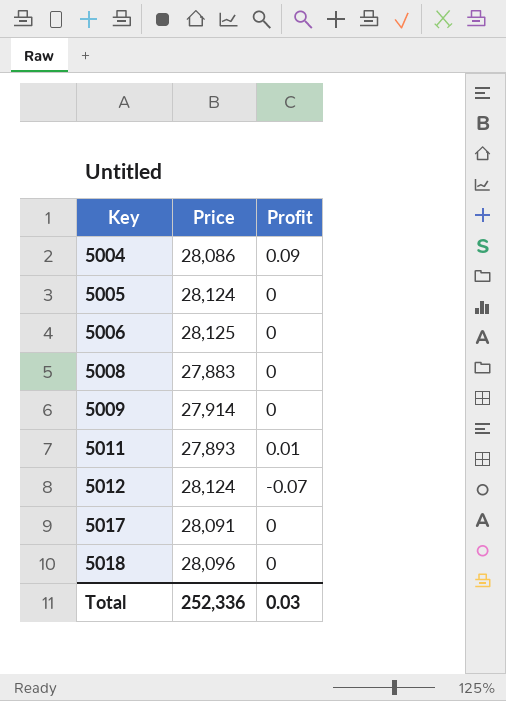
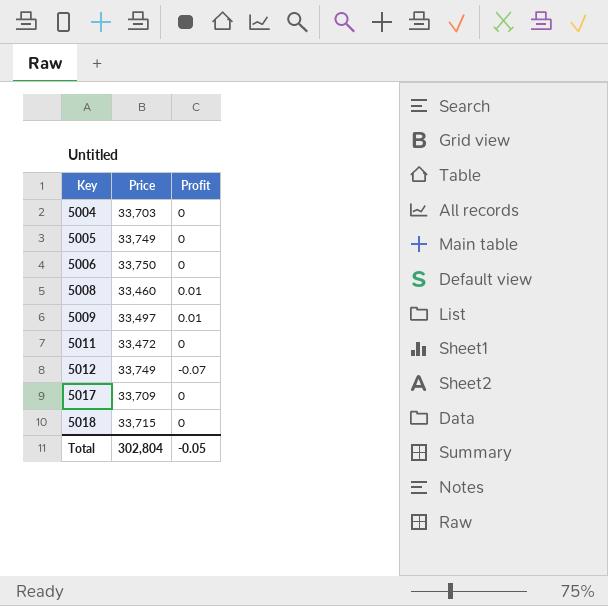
5004 | Price: 28,086 -> 33,703
5004 | Profit: 0.09 -> 0
5005 | Price: 28,124 -> 33,749
5006 | Price: 28,125 -> 33,750
5008 | Price: 27,883 -> 33,460
5008 | Profit: 0 -> 0.01
5009 | Price: 27,914 -> 33,497
5009 | Profit: 0 -> 0.01
5011 | Price: 27,893 -> 33,472
5011 | Profit: 0.01 -> 0
5012 | Price: 28,124 -> 33,749
5017 | Price: 28,091 -> 33,709
5018 | Price: 28,096 -> 33,715
Total | Price: 252,336 -> 302,804
Total | Profit: 0.03 -> -0.05

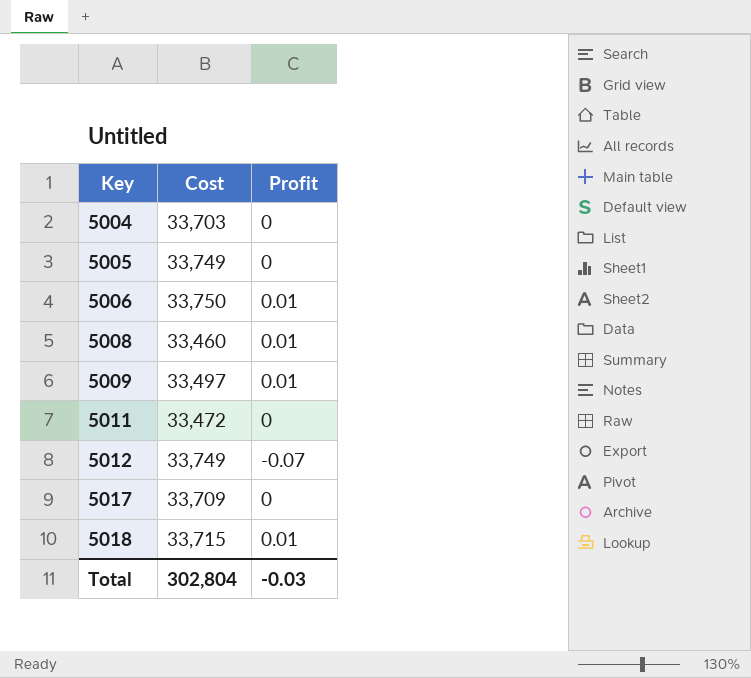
column name: Price -> Cost
5006 | Profit: 0 -> 0.01
5018 | Profit: 0 -> 0.01
Total | Profit: -0.05 -> -0.03

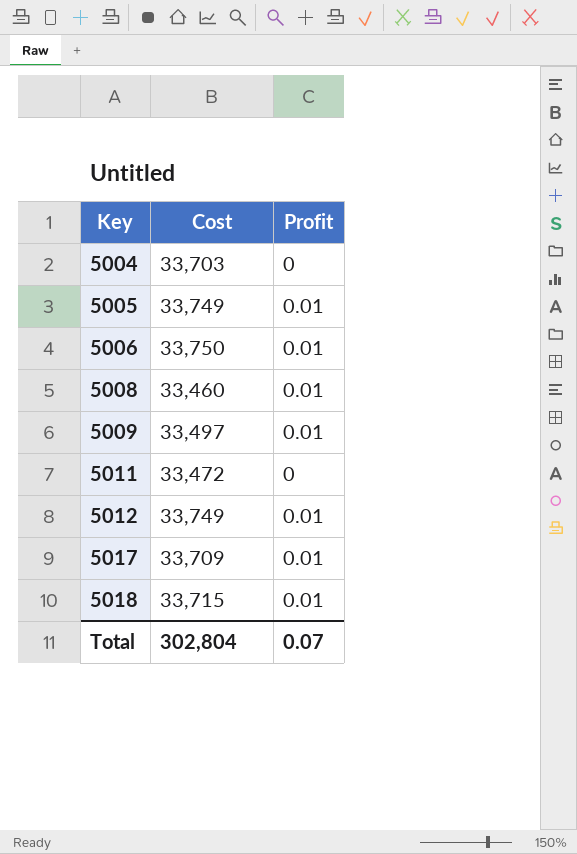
5005 | Profit: 0 -> 0.01
5012 | Profit: -0.07 -> 0.01
5017 | Profit: 0 -> 0.01
Total | Profit: -0.03 -> 0.07

